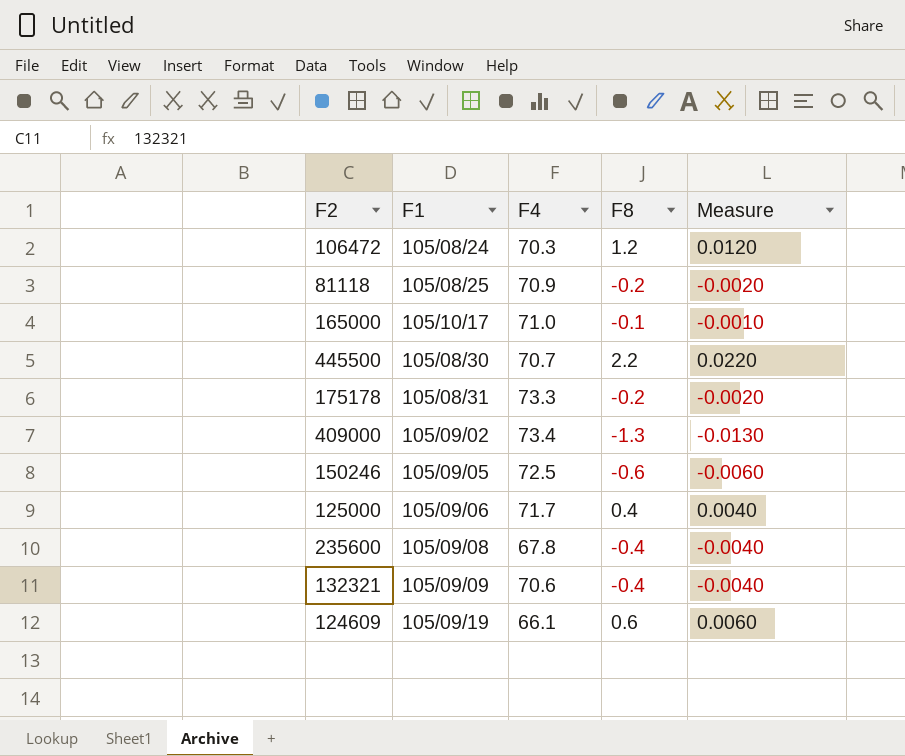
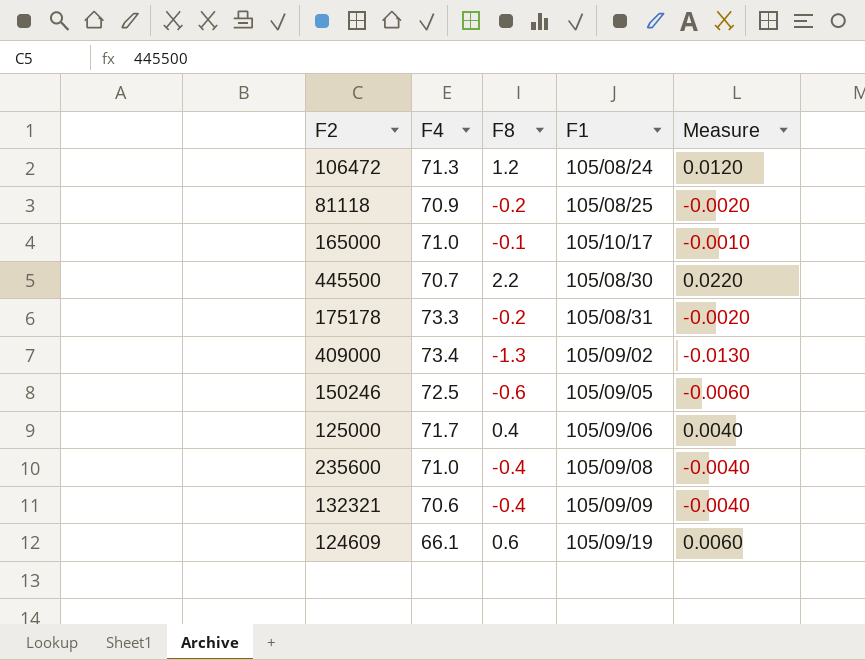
column F1 | position: 2 -> 4
106472 | F4: 70.3 -> 71.3
235600 | F4: 67.8 -> 71.0

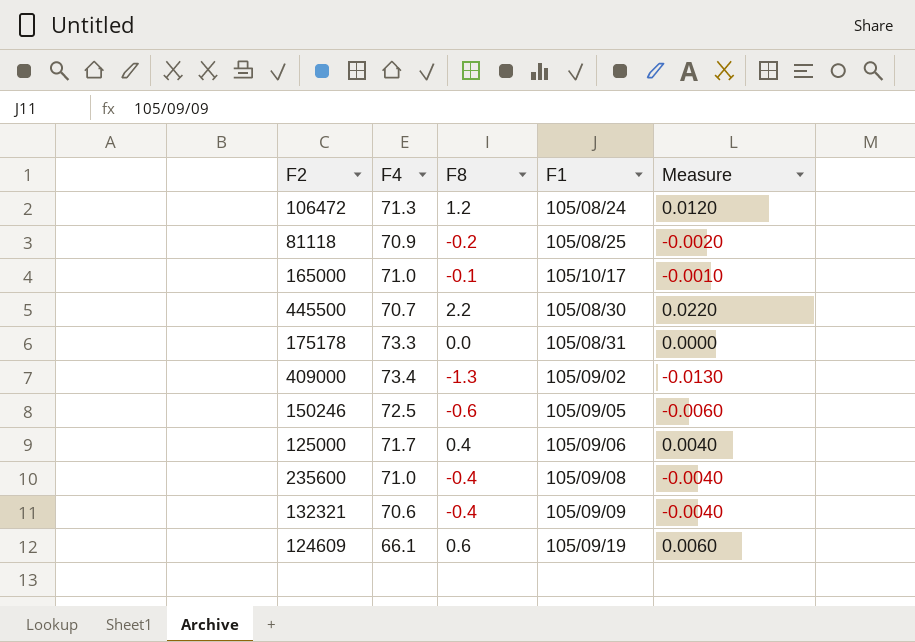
175178 | F8: -0.2 -> 0.0
175178 | Measure: -0.0020 -> 0.0000

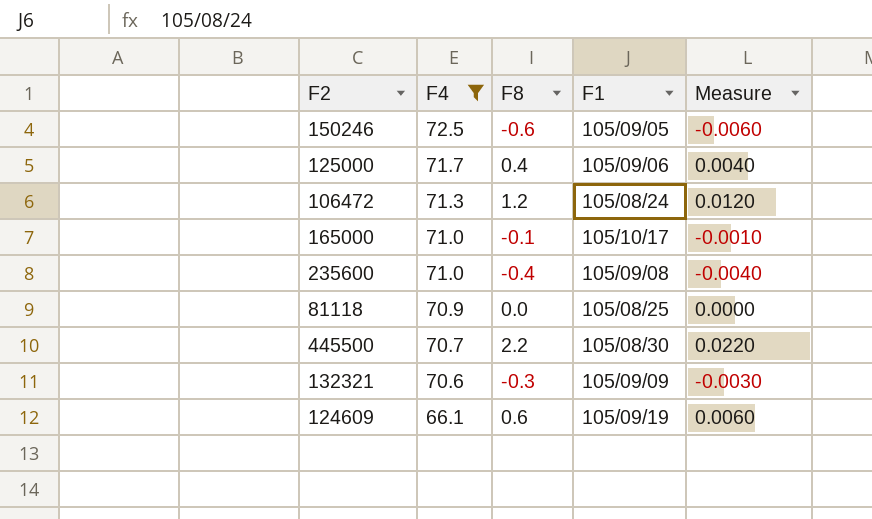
filter: none -> F4 <= 72.5
row order: none -> F4 descending
81118 | F8: -0.2 -> 0.0
81118 | Measure: -0.0020 -> 0.0000
132321 | F8: -0.4 -> -0.3
132321 | Measure: -0.0040 -> -0.0030

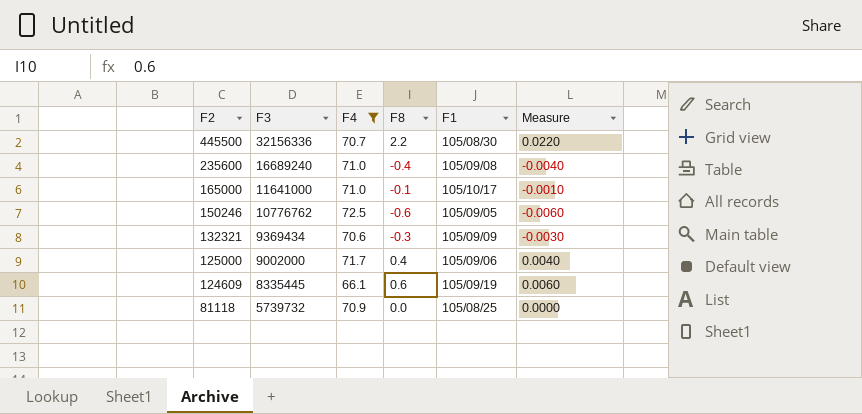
row order: F4 descending -> F2 descending
column F3 | position: none -> 2
row 106472: 71.3 | 1.2 | 105/08/24 | 0.0120 -> none

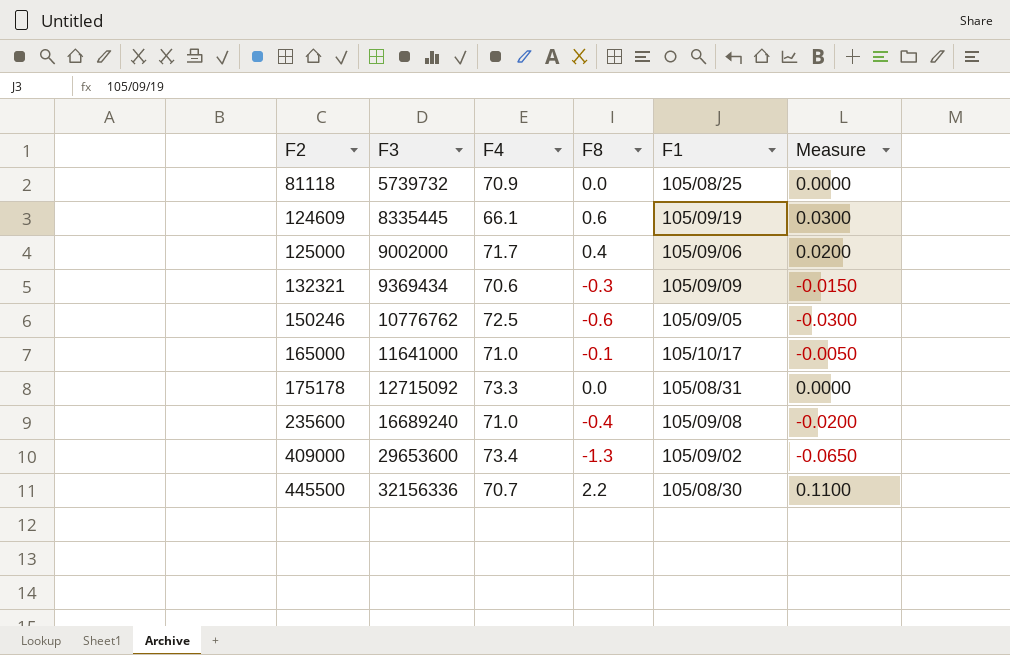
filter: F4 <= 72.5 -> none
row order: F2 descending -> F2 ascending
column Measure | formula: [F8] * 0.01 -> [F8] * 0.05

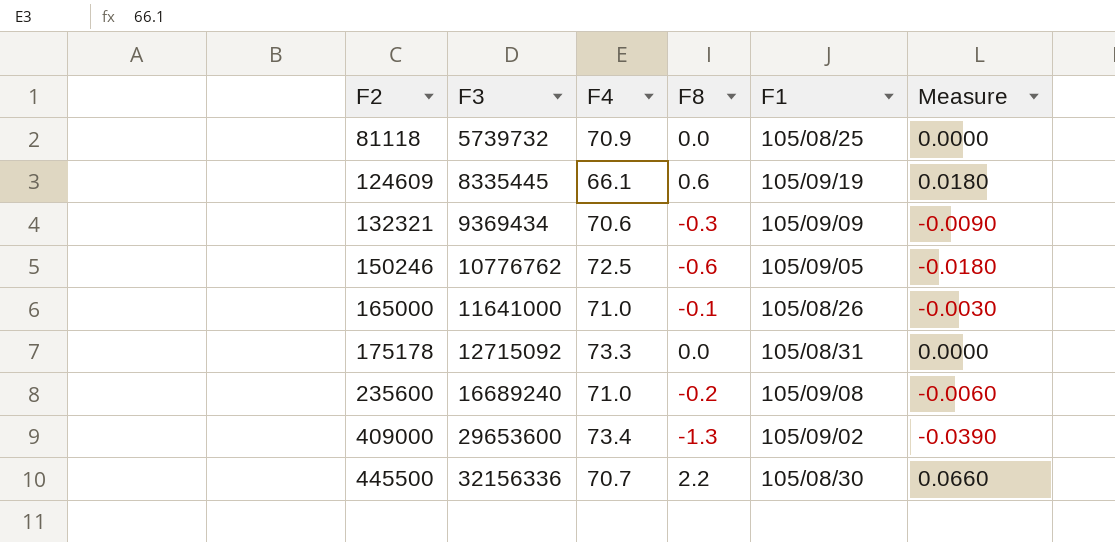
column Measure | formula: [F8] * 0.05 -> [F8] * 0.03
row 125000: 9002000 | 71.7 | 0.4 | 105/09/06 | 0.0200 -> none
165000 | F1: 105/10/17 -> 105/08/26
235600 | F8: -0.4 -> -0.2

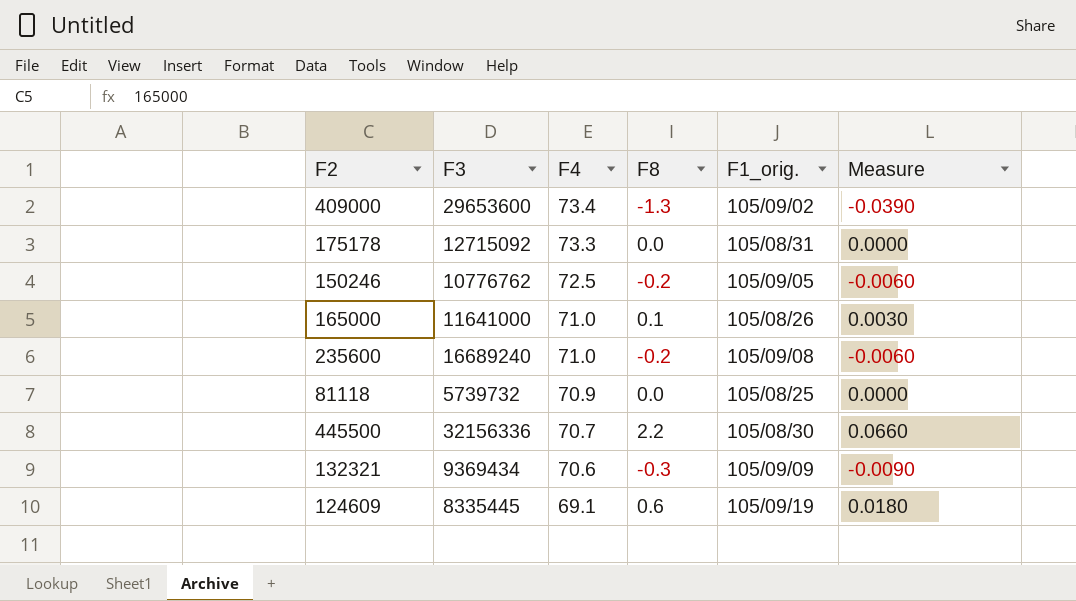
row order: F2 ascending -> F4 descending
column name: F1 -> F1_orig.
150246 | F8: -0.6 -> -0.2
150246 | Measure: -0.0180 -> -0.0060
165000 | F8: -0.1 -> 0.1
165000 | Measure: -0.0030 -> 0.0030
124609 | F4: 66.1 -> 69.1

